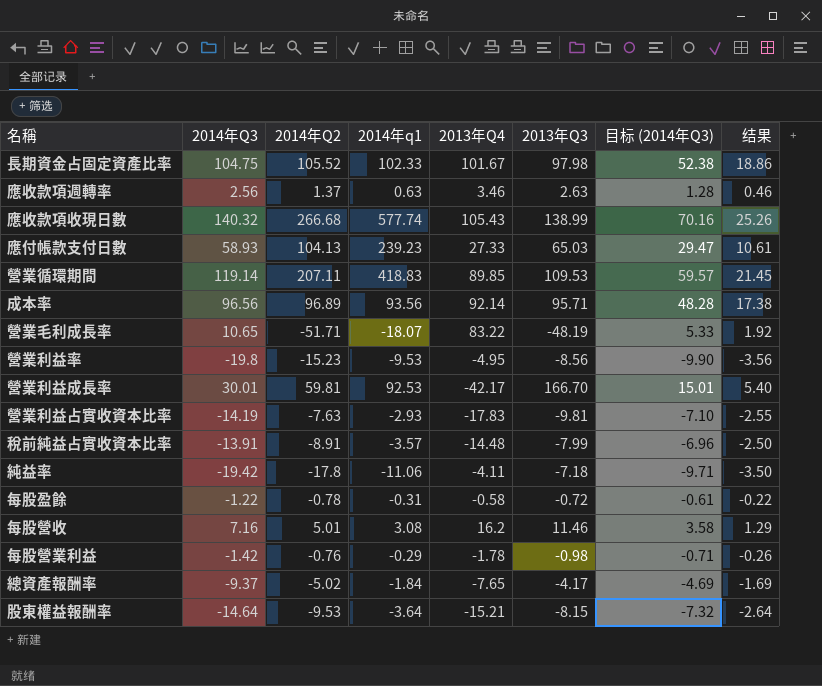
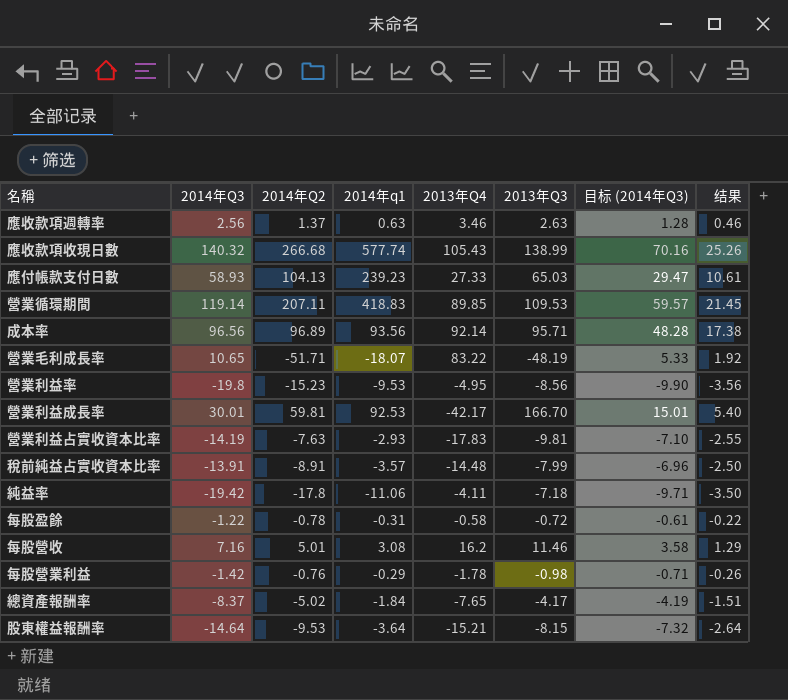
row 長期資金占固定資產比率: 104.75 | 105.52 | 102.33 | 101.67 | 97.98 | 52.38 | 18.86 -> none
總資產報酬率 | 2014年Q3: -9.37 -> -8.37
總資產報酬率 | 目标 (2014年Q3): -4.69 -> -4.19
總資產報酬率 | 结果: -1.69 -> -1.51

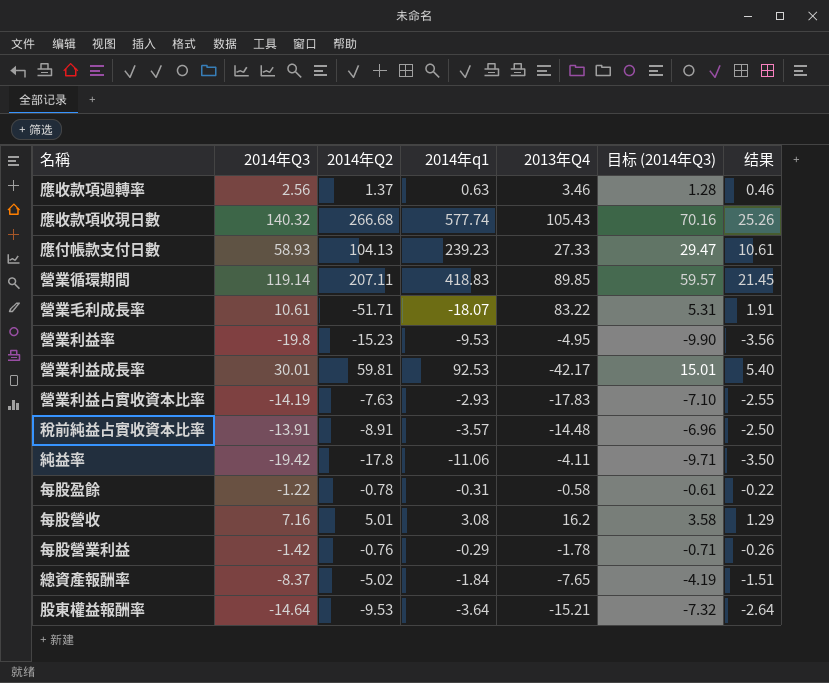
column 2013年Q3 | position: 6 -> none
row 成本率: 96.56 | 96.89 | 93.56 | 92.14 | 95.71 | 48.28 | 17.38 -> none
營業毛利成長率 | 2014年Q3: 10.65 -> 10.61
營業毛利成長率 | 目标 (2014年Q3): 5.33 -> 5.31
營業毛利成長率 | 结果: 1.92 -> 1.91

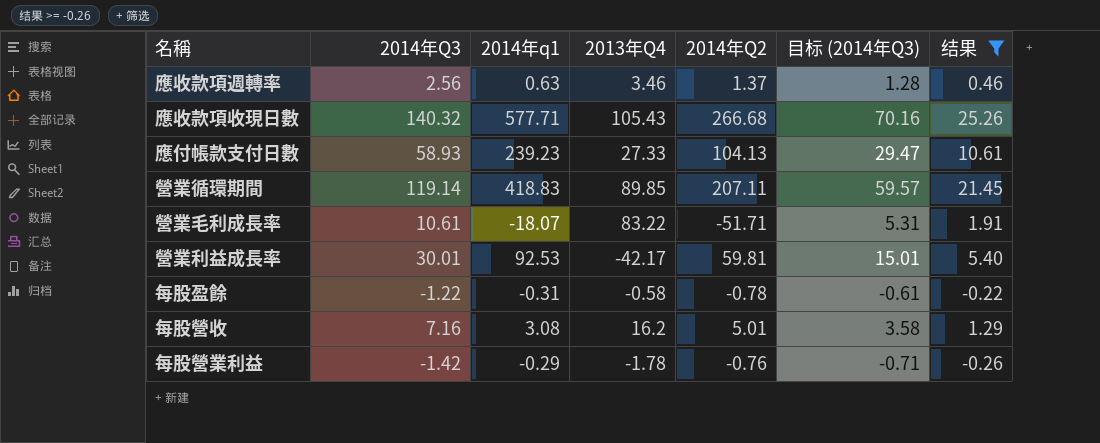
filter: none -> 结果 >= -0.26
column 2014年Q2 | position: 3 -> 5
應收款項收現日數 | 2014年q1: 577.74 -> 577.71

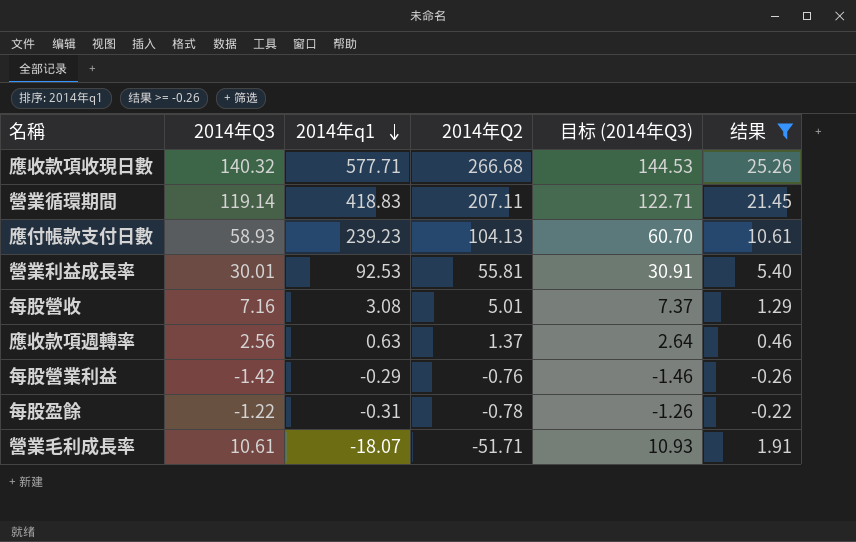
row order: none -> 2014年q1 descending
column 2013年Q4 | position: 4 -> none
column 目标 (2014年Q3) | formula: [2014年Q3] * 0.5 -> [2014年Q3] * 1.03
營業利益成長率 | 2014年Q2: 59.81 -> 55.81

